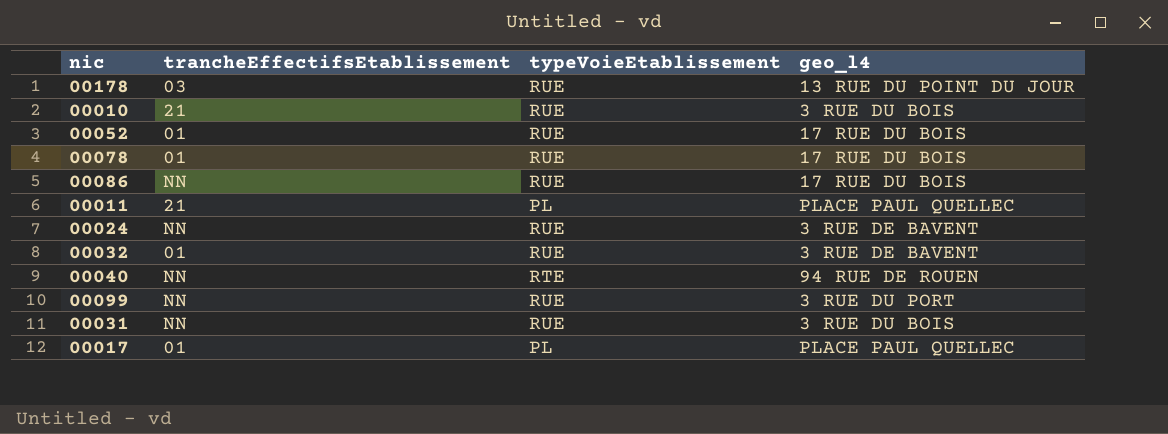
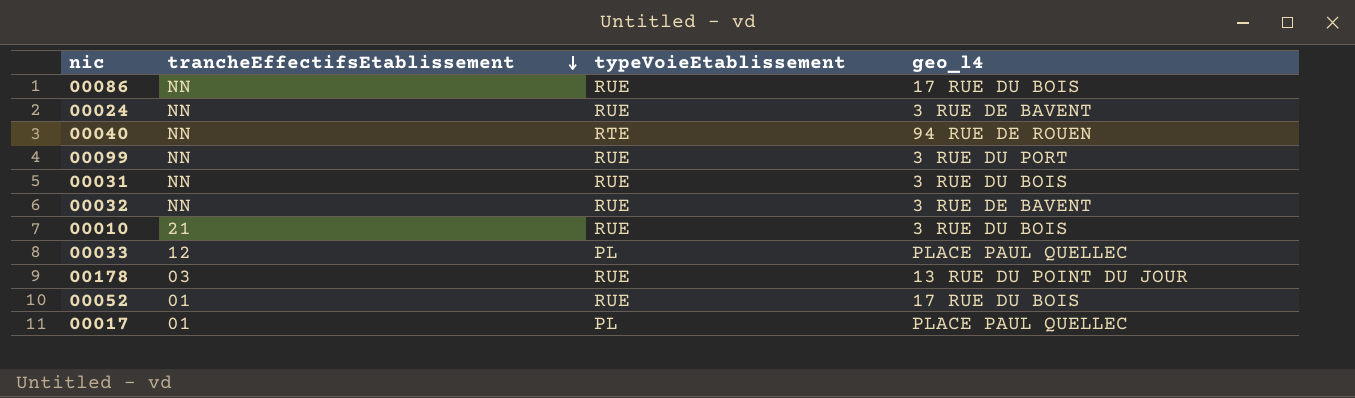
row order: none -> trancheEffectifsEtablissement descending
row 00078: 01 | RUE | 17 RUE DU BOIS -> none
row 00011: 21 | PL | PLACE PAUL QUELLEC -> none
00032 | trancheEffectifsEtablissement: 01 -> NN
row 00033: none -> 12 | PL | PLACE PAUL QUELLEC

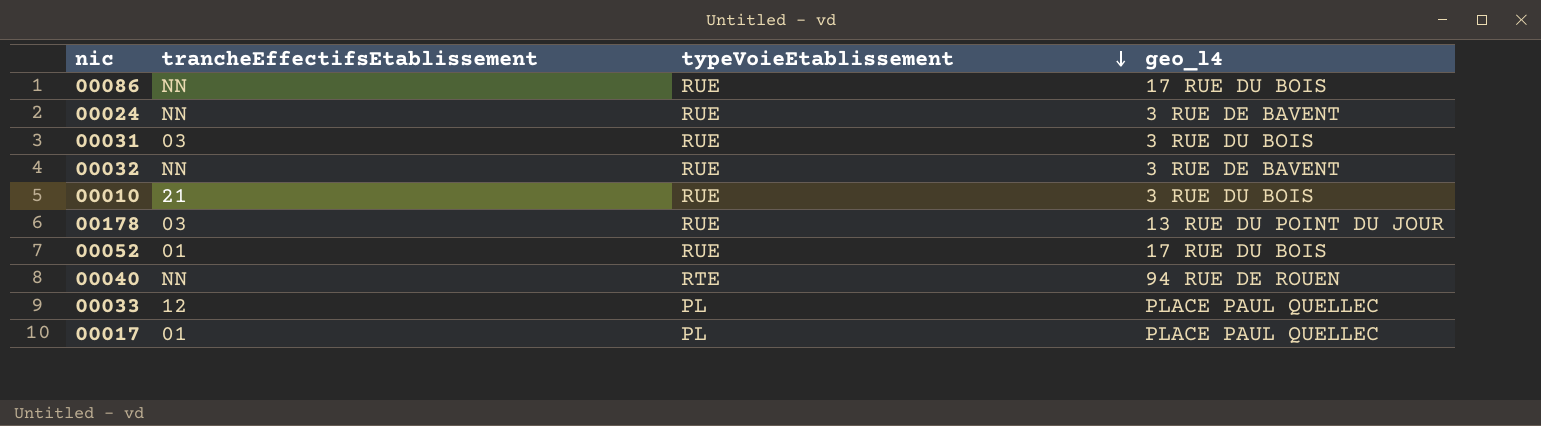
row order: trancheEffectifsEtablissement descending -> typeVoieEtablissement descending
row 00099: NN | RUE | 3 RUE DU PORT -> none
00031 | trancheEffectifsEtablissement: NN -> 03

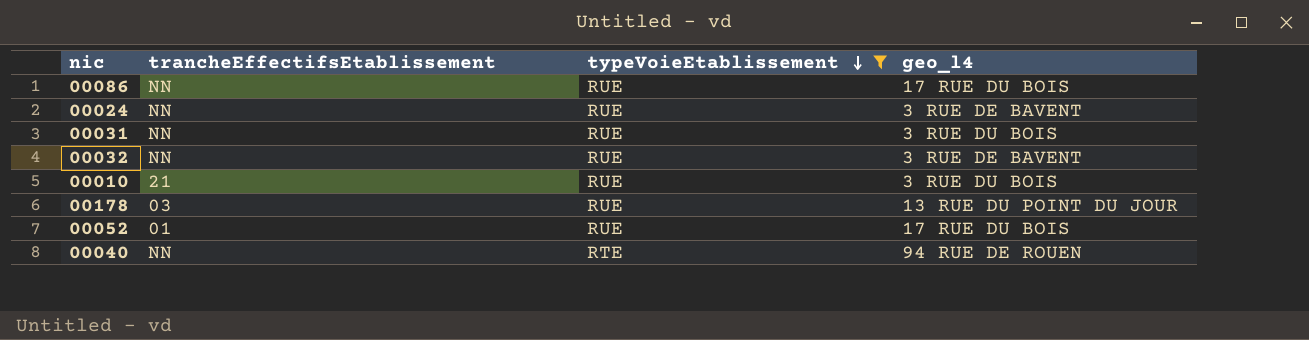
filter: none -> typeVoieEtablissement != PL
00031 | trancheEffectifsEtablissement: 03 -> NN

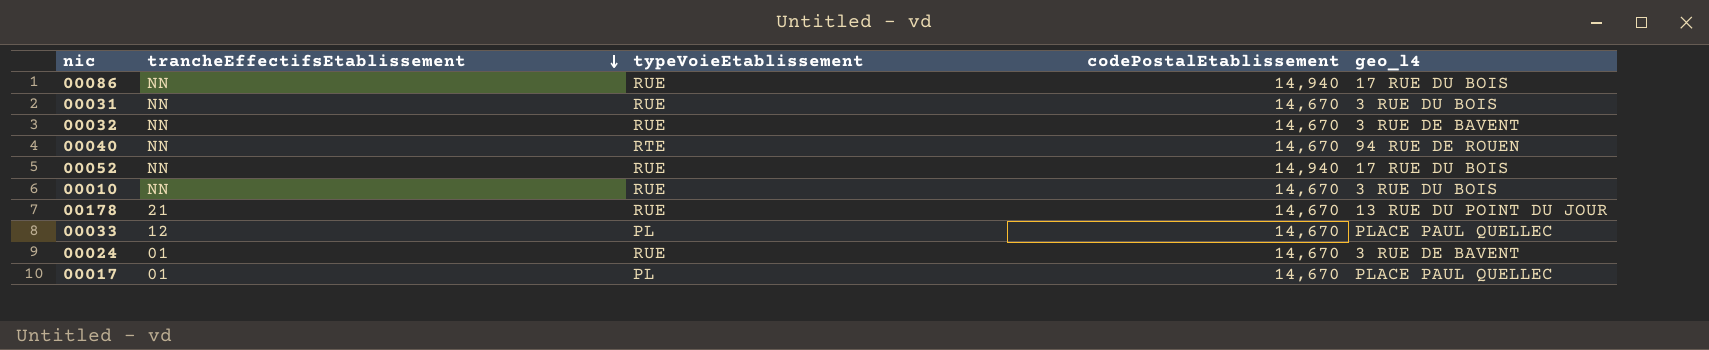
filter: typeVoieEtablissement != PL -> none
row order: typeVoieEtablissement descending -> trancheEffectifsEtablissement descending
column codePostalEtablissement | position: none -> 4
00052 | trancheEffectifsEtablissement: 01 -> NN
00010 | trancheEffectifsEtablissement: 21 -> NN
00178 | trancheEffectifsEtablissement: 03 -> 21
00024 | trancheEffectifsEtablissement: NN -> 01

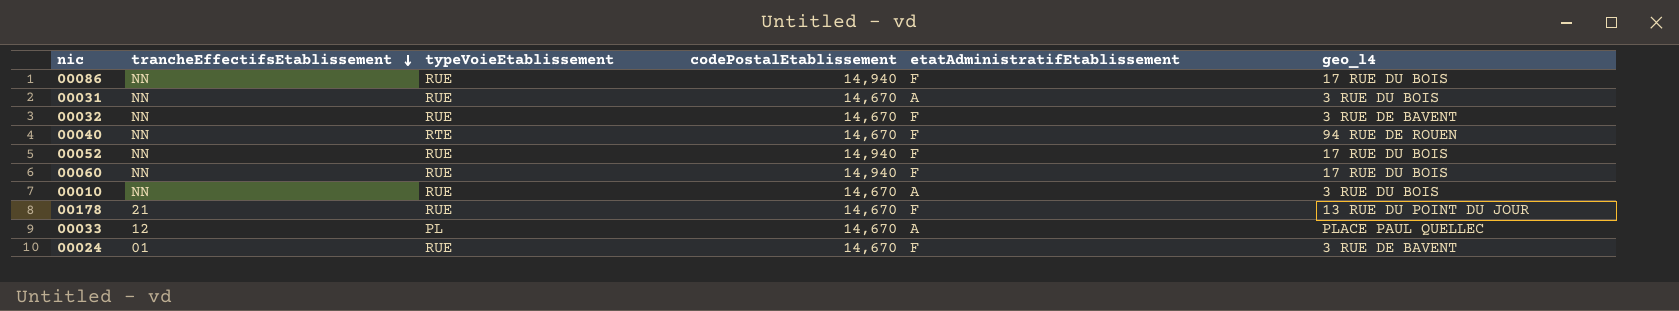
column etatAdministratifEtablissement | position: none -> 5
row 00017: 01 | PL | 14,670 | PLACE PAUL QUELLEC -> none
row 00060: none -> NN | RUE | 14,940 | F | 17 RUE DU BOIS

